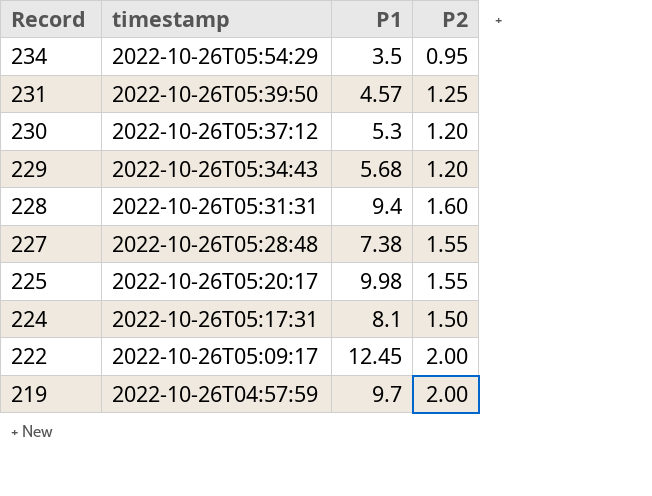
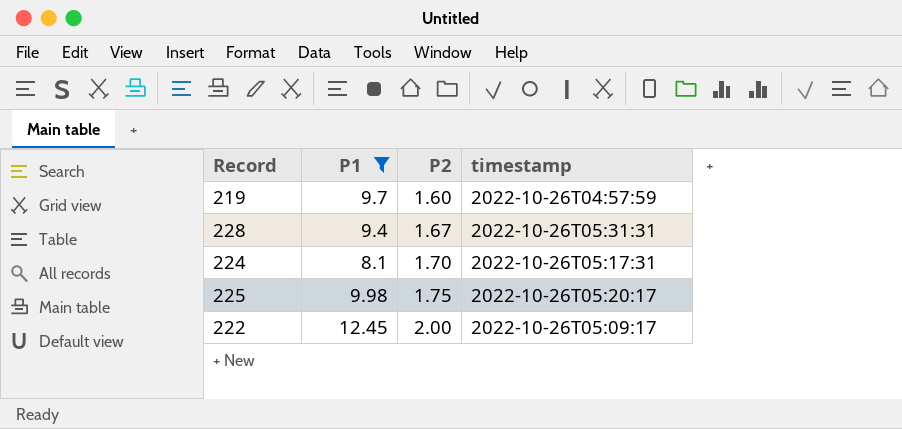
filter: none -> P1 >= 8.1
row order: Record descending -> P2 ascending
column timestamp | position: 2 -> 4
219 | P2: 2.00 -> 1.60
228 | P2: 1.60 -> 1.67
224 | P2: 1.50 -> 1.70
225 | P2: 1.55 -> 1.75

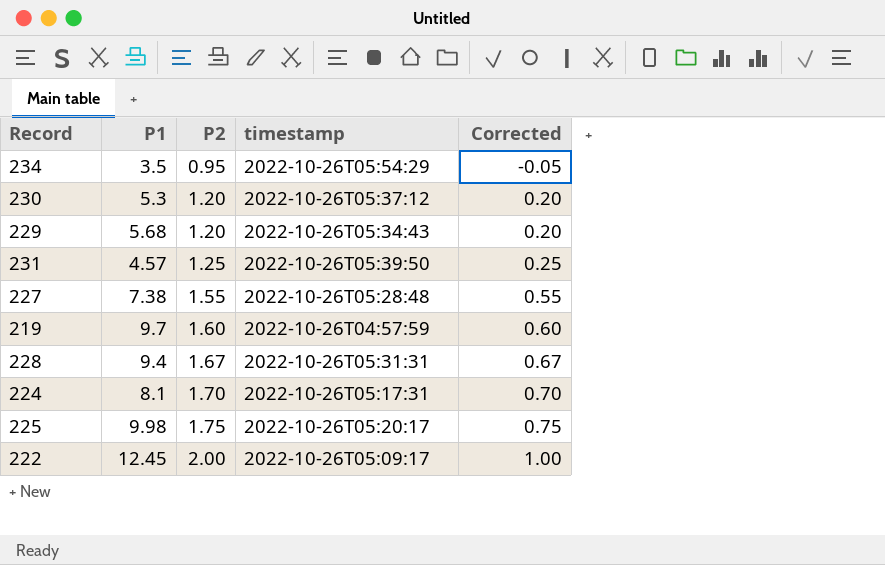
filter: P1 >= 8.1 -> none
column Corrected | formula: none -> [P2] - 1

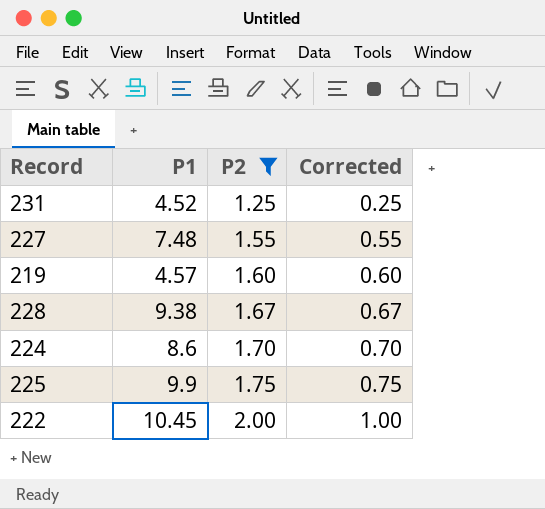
filter: none -> P2 >= 1.25
column timestamp | position: 4 -> none
231 | P1: 4.57 -> 4.52
227 | P1: 7.38 -> 7.48
219 | P1: 9.7 -> 4.57
228 | P1: 9.4 -> 9.38
224 | P1: 8.1 -> 8.6
225 | P1: 9.98 -> 9.9
222 | P1: 12.45 -> 10.45

